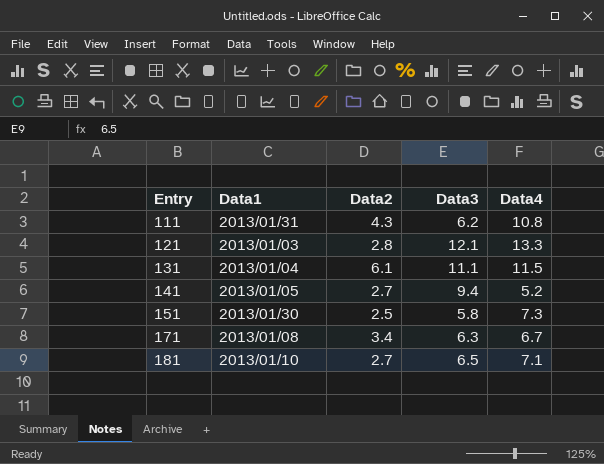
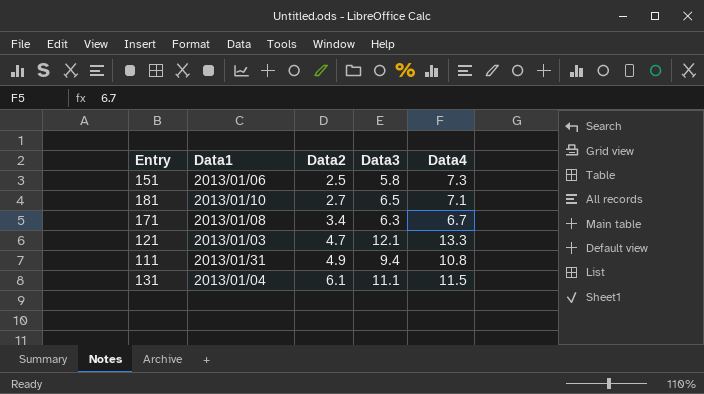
row order: Entry ascending -> Data2 ascending
row 141: 2013/01/05 | 2.7 | 9.4 | 5.2 -> none
151 | Data1: 2013/01/30 -> 2013/01/06
121 | Data2: 2.8 -> 4.7
111 | Data2: 4.3 -> 4.9
111 | Data3: 6.2 -> 9.4

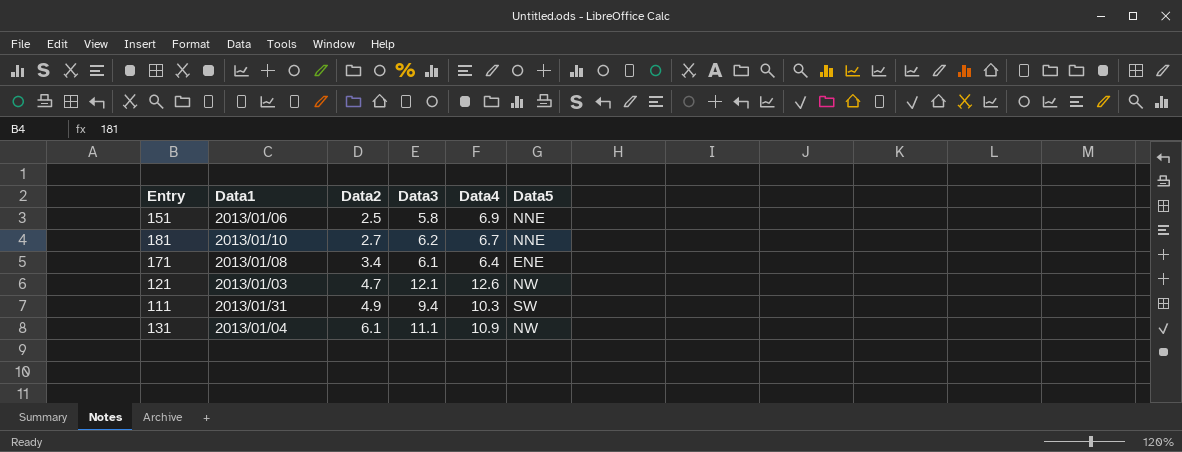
column Data5 | position: none -> 6
151 | Data4: 7.3 -> 6.9
181 | Data3: 6.5 -> 6.2
181 | Data4: 7.1 -> 6.7
171 | Data3: 6.3 -> 6.1
171 | Data4: 6.7 -> 6.4
121 | Data4: 13.3 -> 12.6
111 | Data4: 10.8 -> 10.3
131 | Data4: 11.5 -> 10.9

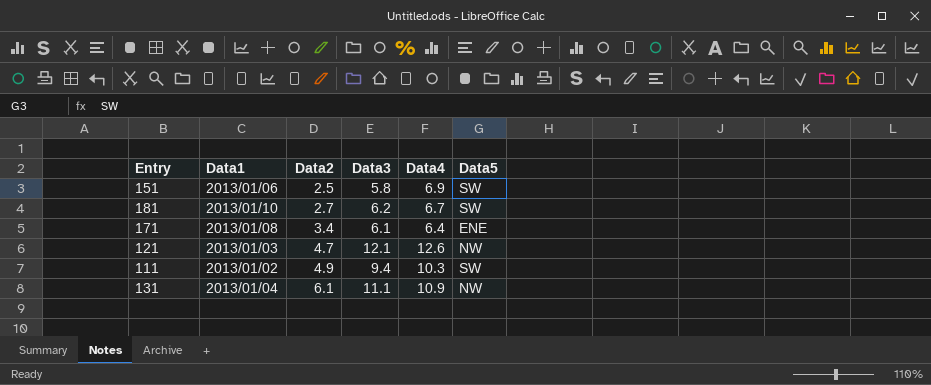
151 | Data5: NNE -> SW
181 | Data5: NNE -> SW
111 | Data1: 2013/01/31 -> 2013/01/02

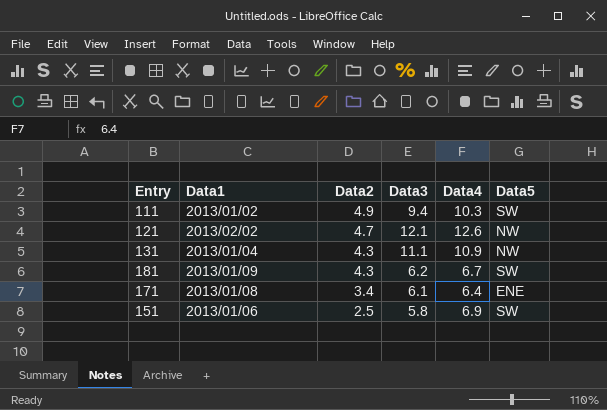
row order: Data2 ascending -> Data2 descending
121 | Data1: 2013/01/03 -> 2013/02/02
131 | Data2: 6.1 -> 4.3
181 | Data1: 2013/01/10 -> 2013/01/09
181 | Data2: 2.7 -> 4.3

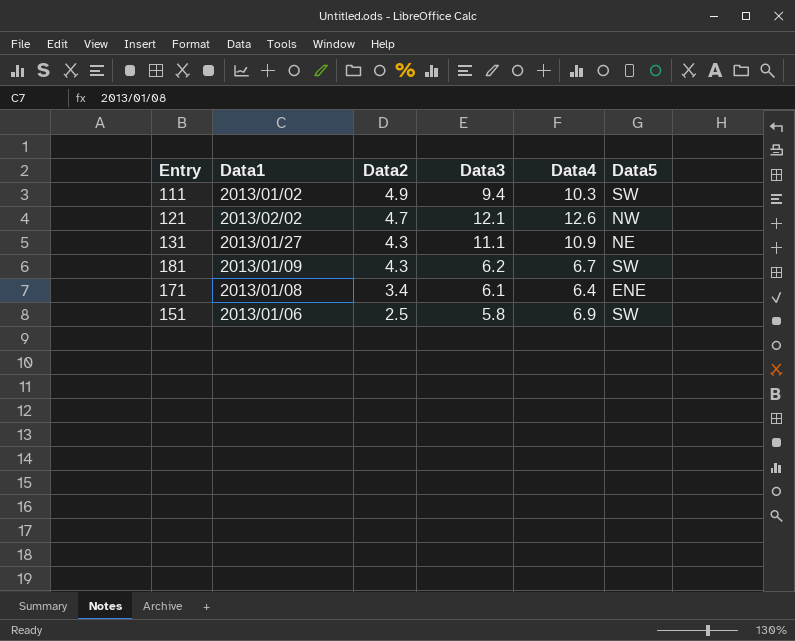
131 | Data1: 2013/01/04 -> 2013/01/27
131 | Data5: NW -> NE

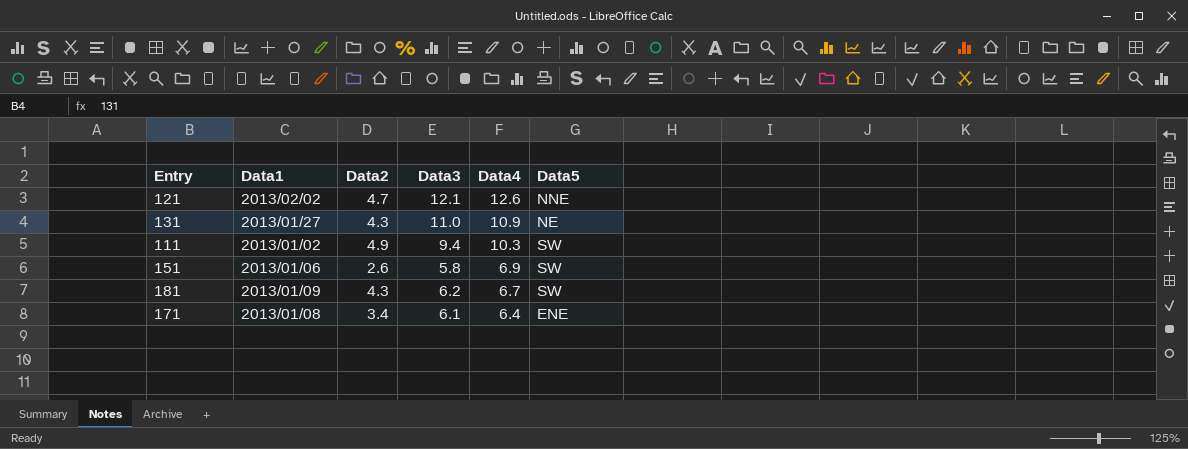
row order: Data2 descending -> Data4 descending
121 | Data5: NW -> NNE
131 | Data3: 11.1 -> 11.0
151 | Data2: 2.5 -> 2.6

